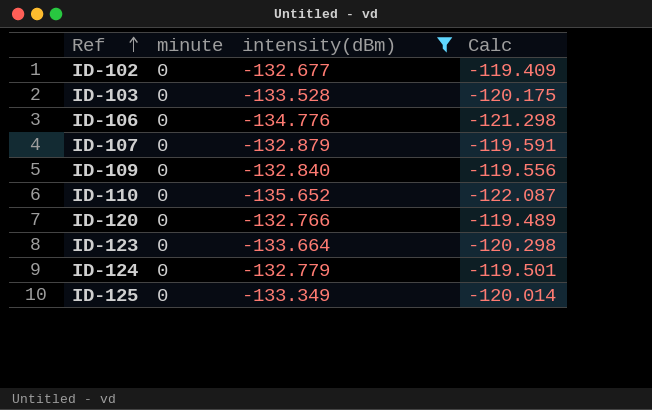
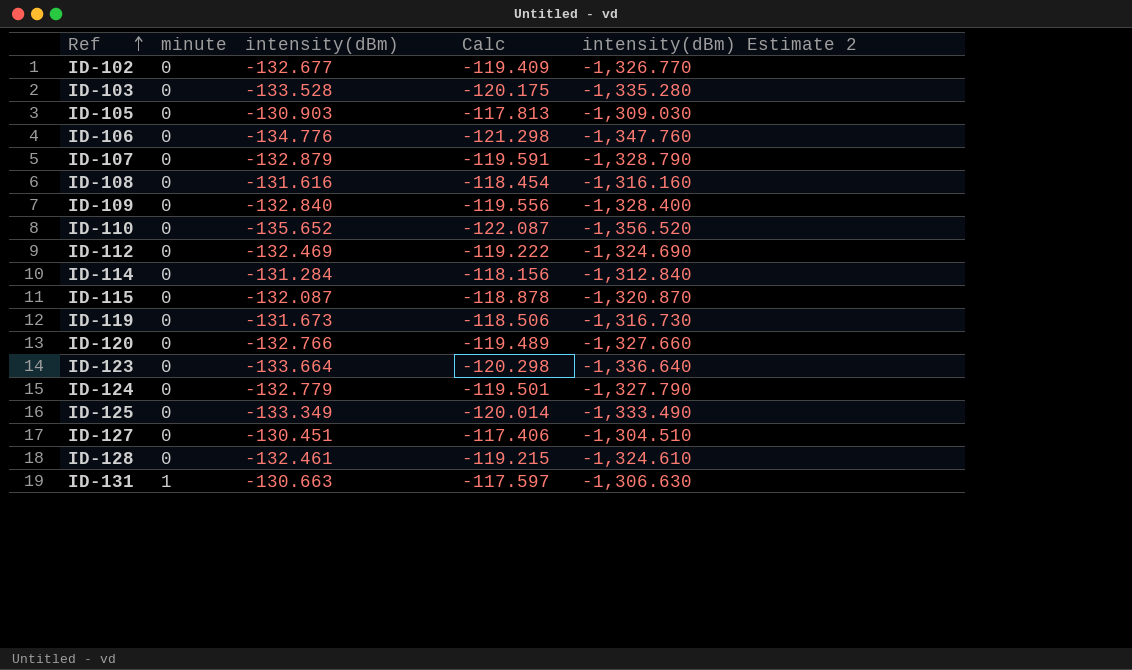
filter: intensity(dBm) <= -132.677 -> none
column intensity(dBm) Estimate 2 | formula: none -> [intensity(dBm)] * 10

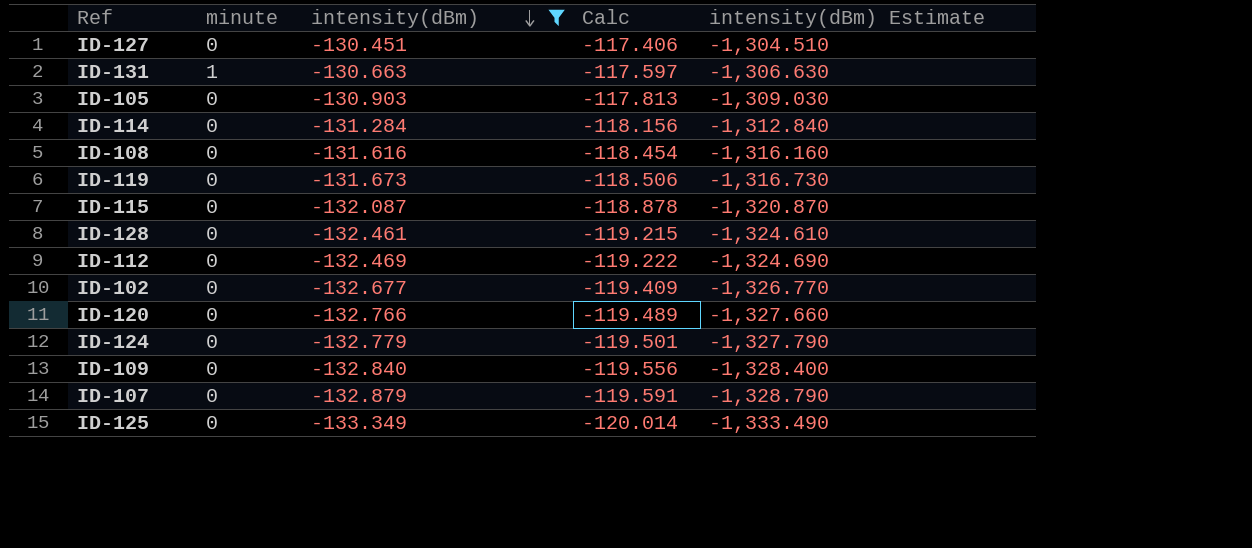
filter: none -> intensity(dBm) >= -133.349
row order: Ref ascending -> intensity(dBm) descending
column name: intensity(dBm) Estimate 2 -> intensity(dBm) Estimate

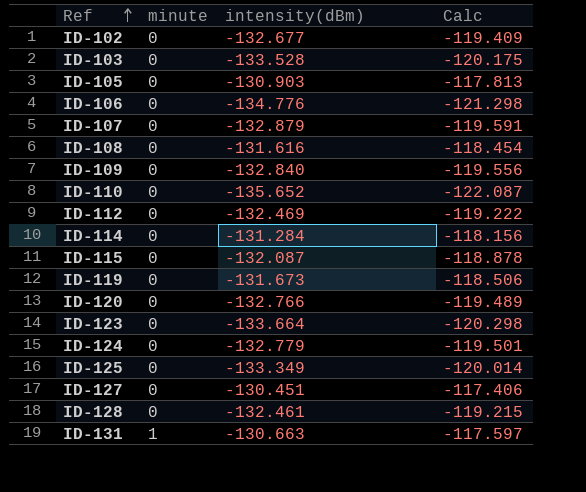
filter: intensity(dBm) >= -133.349 -> none
row order: intensity(dBm) descending -> Ref ascending
column intensity(dBm) Estimate | formula: [intensity(dBm)] * 10 -> none

